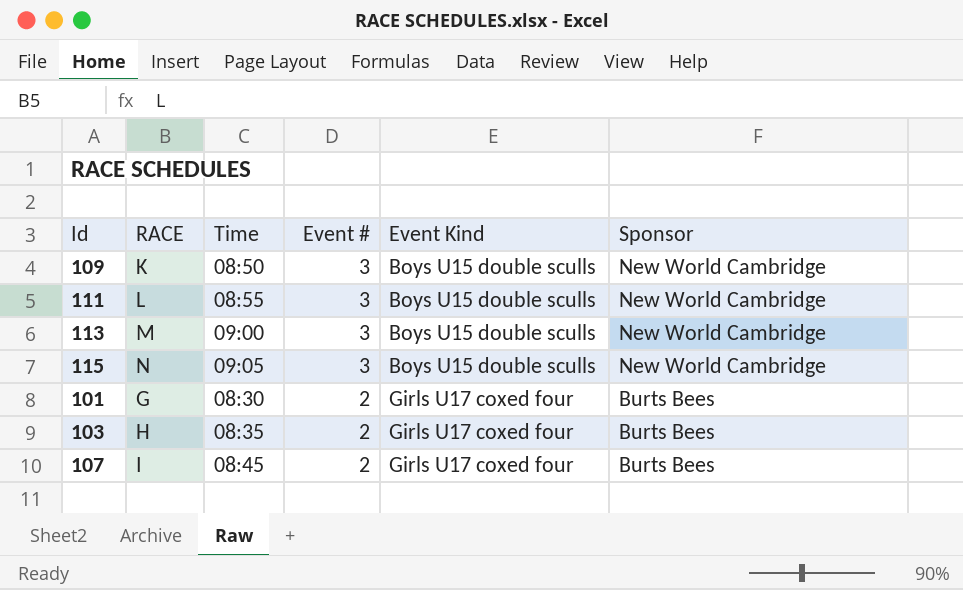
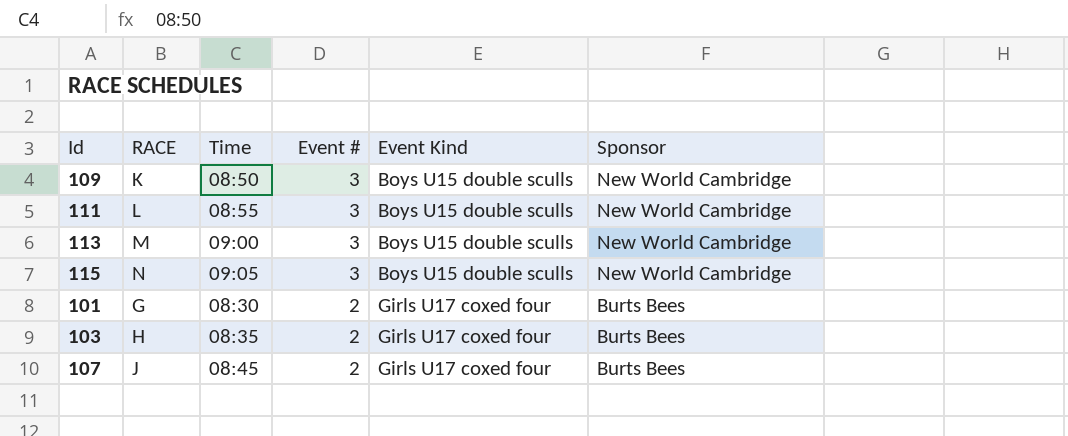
107 | RACE: I -> J

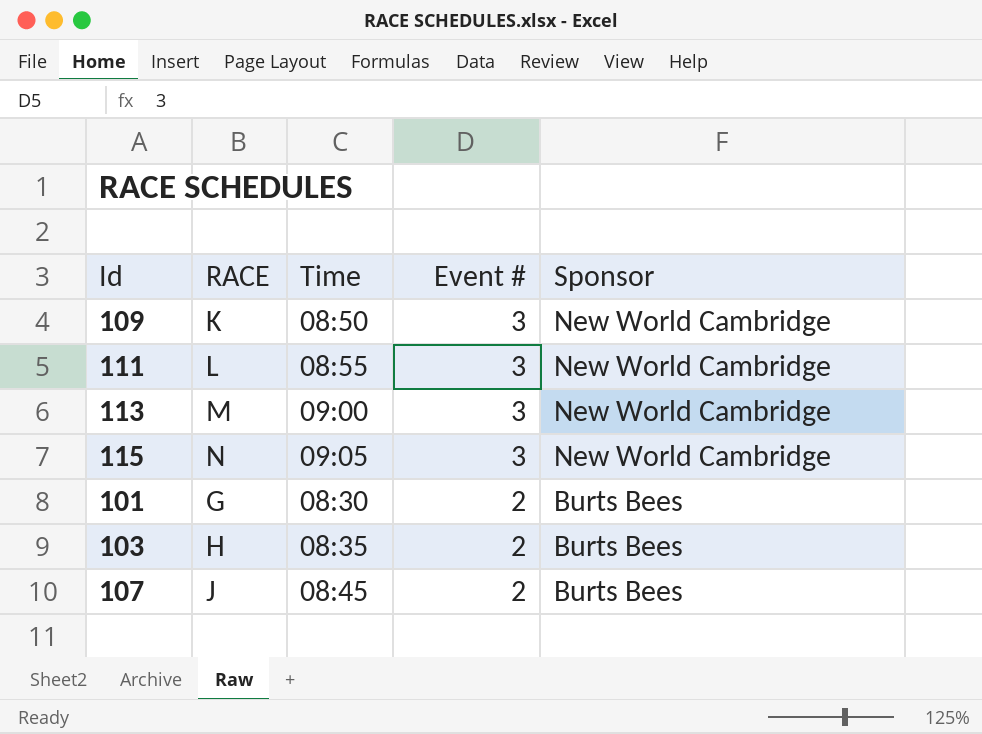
column Event Kind | position: 5 -> none

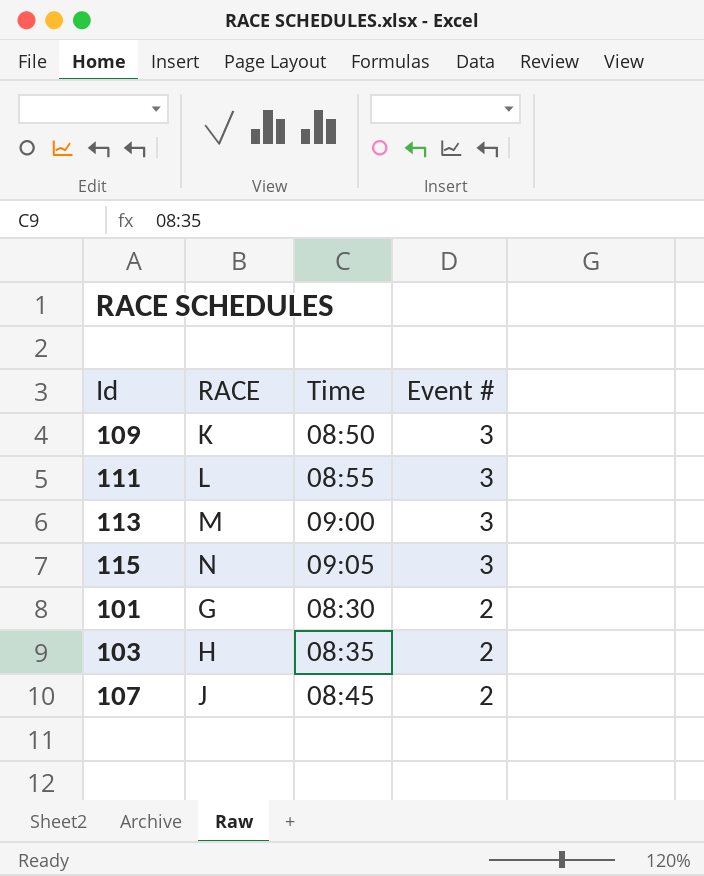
column Sponsor | position: 5 -> none

